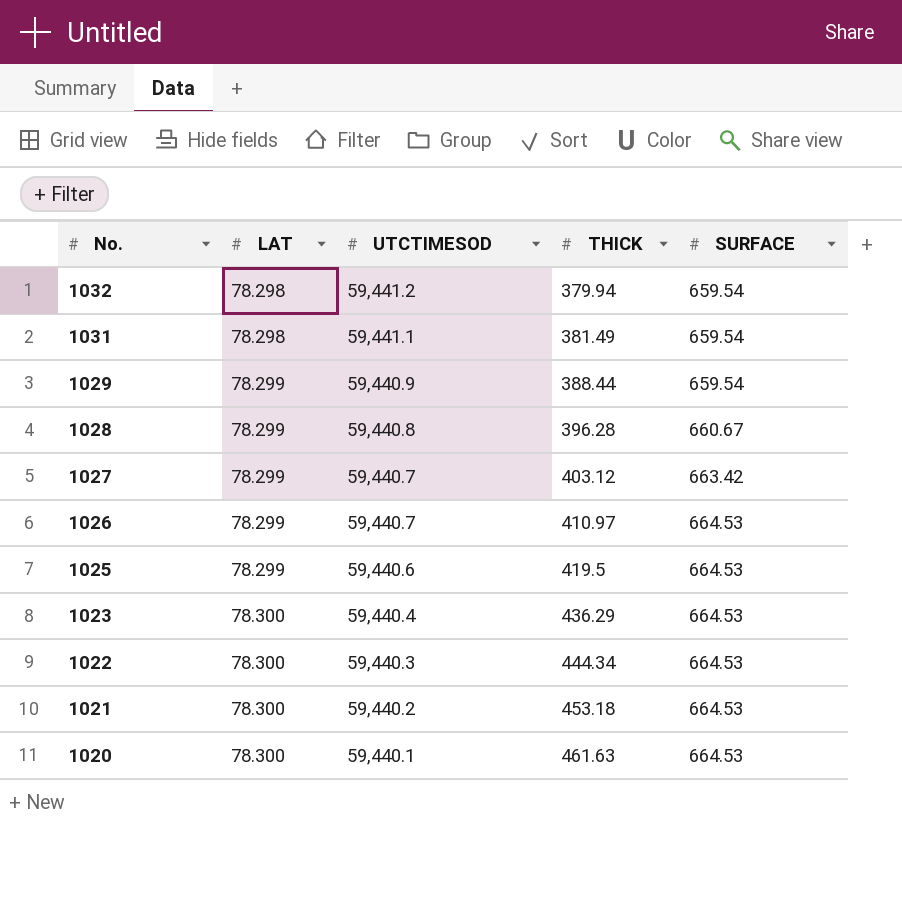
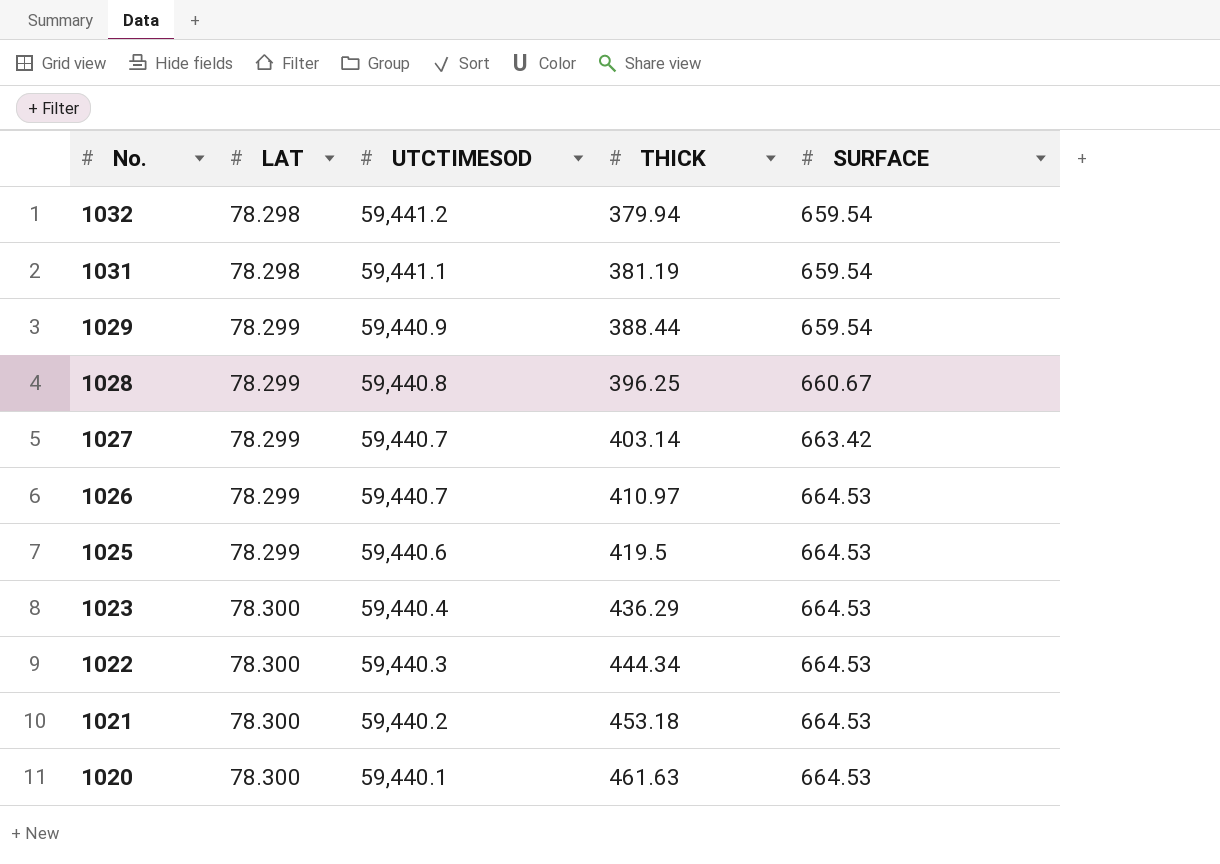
1031 | THICK: 381.49 -> 381.19
1028 | THICK: 396.28 -> 396.25
1027 | THICK: 403.12 -> 403.14

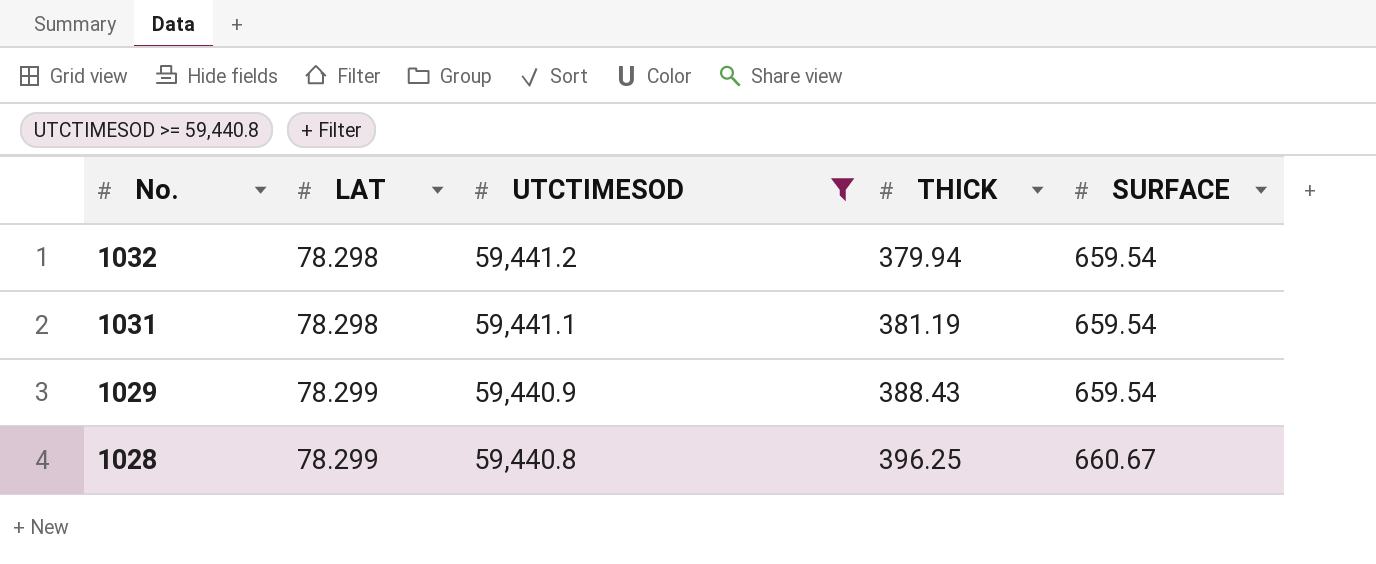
filter: none -> UTCTIMESOD >= 59,440.8
1029 | THICK: 388.44 -> 388.43

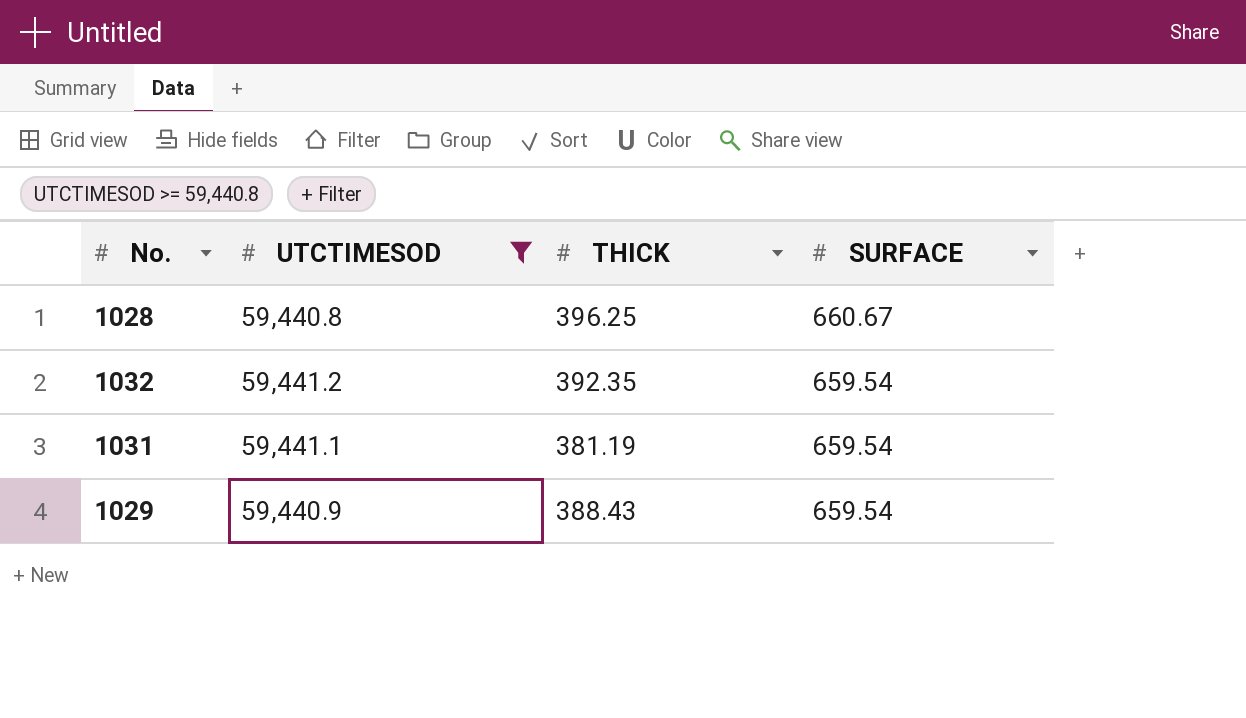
row order: No. descending -> SURFACE descending
column LAT | position: 2 -> none
1032 | THICK: 379.94 -> 392.35

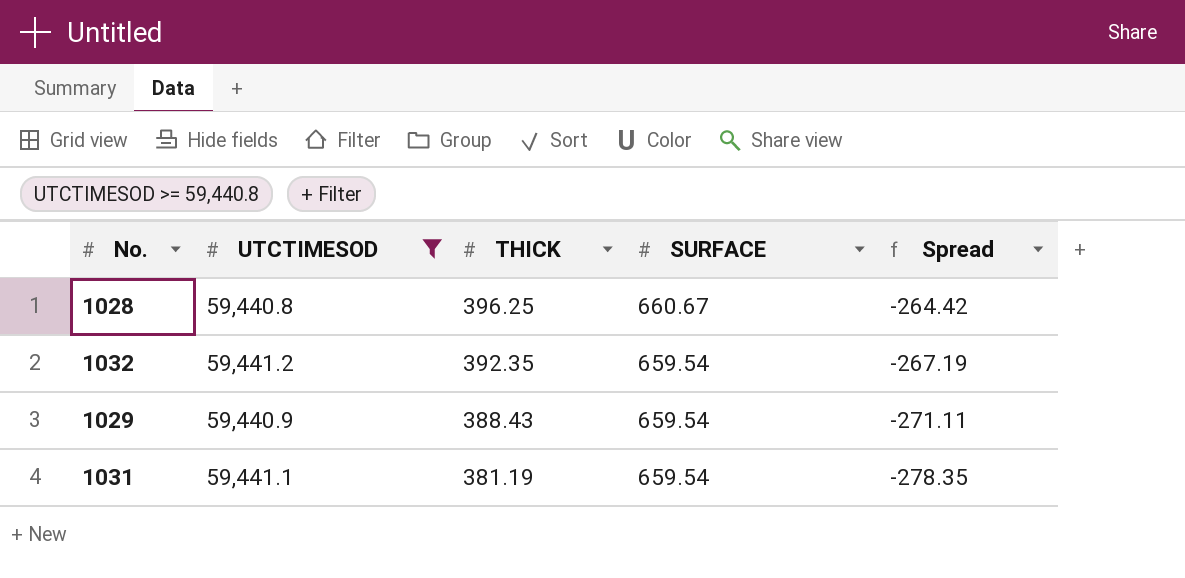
row order: SURFACE descending -> THICK descending
column Spread | formula: none -> [THICK] - [SURFACE]

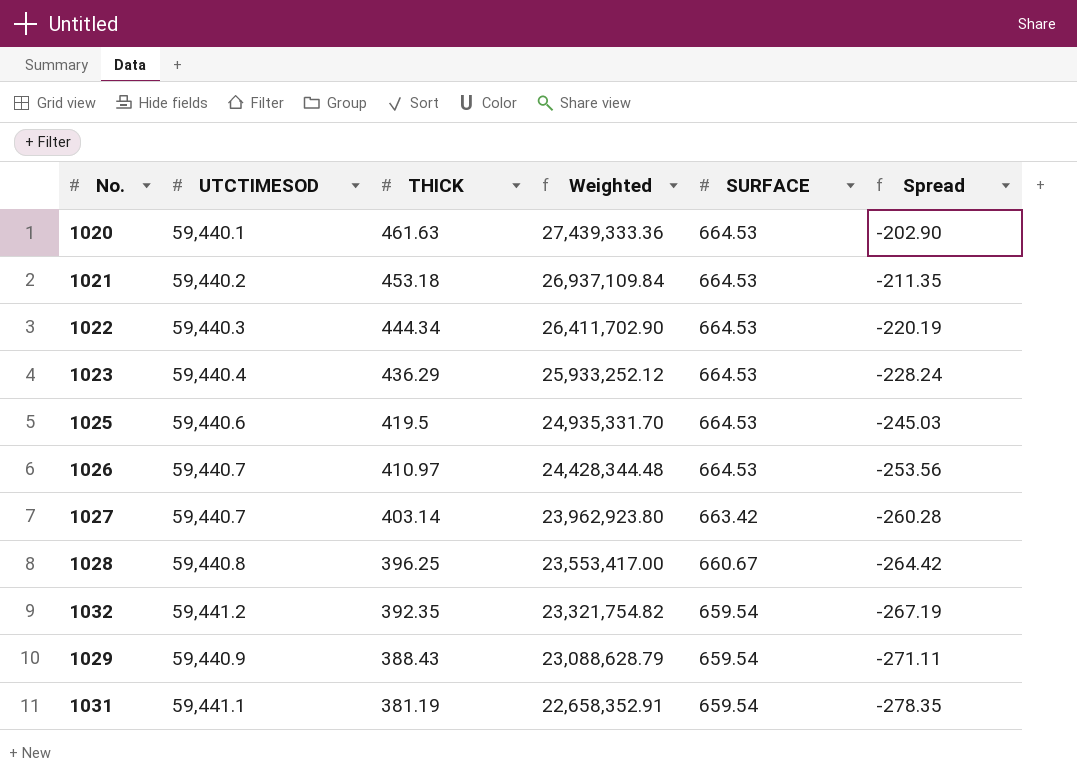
filter: UTCTIMESOD >= 59,440.8 -> none
column Weighted | formula: none -> [UTCTIMESOD] * [THICK]

